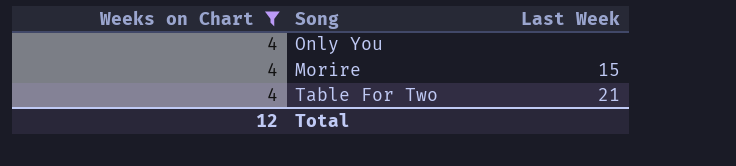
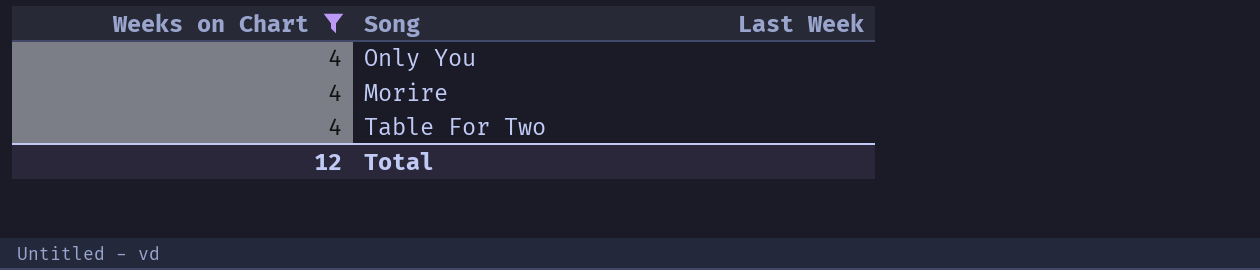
Morire | Last Week: 15 -> none
Table For Two | Last Week: 21 -> none

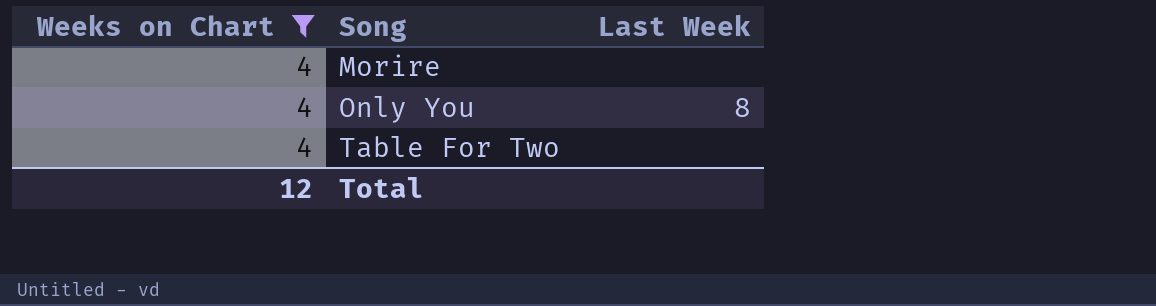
row order: none -> Song ascending
Only You | Last Week: none -> 8

